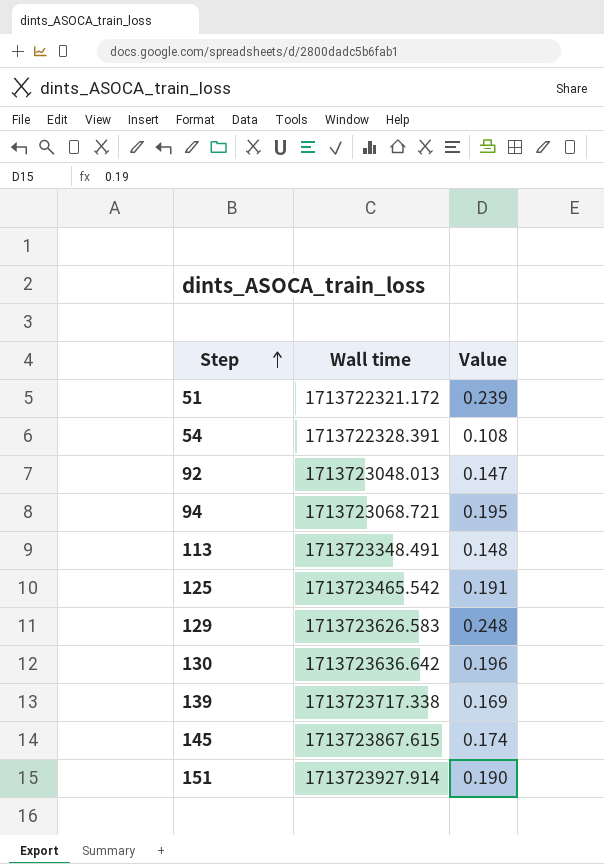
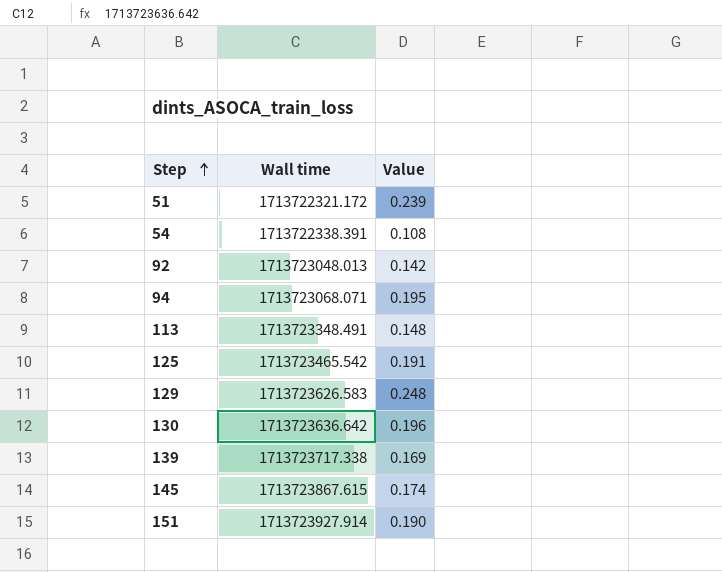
54 | Wall time: 1713722328.391 -> 1713722338.391
92 | Value: 0.147 -> 0.142
94 | Wall time: 1713723068.721 -> 1713723068.071

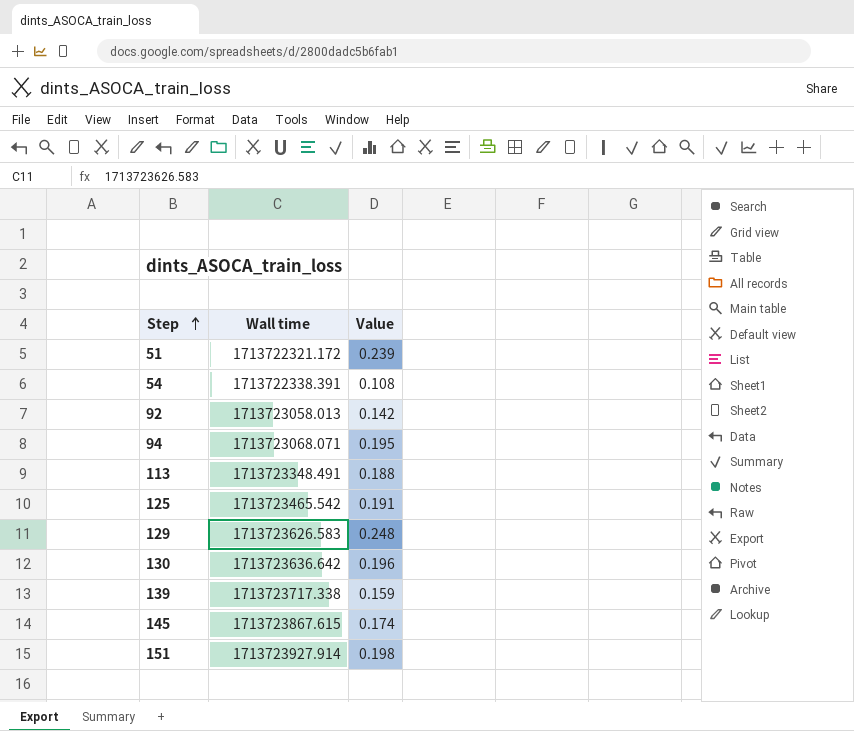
92 | Wall time: 1713723048.013 -> 1713723058.013
113 | Value: 0.148 -> 0.188
139 | Value: 0.169 -> 0.159
151 | Value: 0.190 -> 0.198

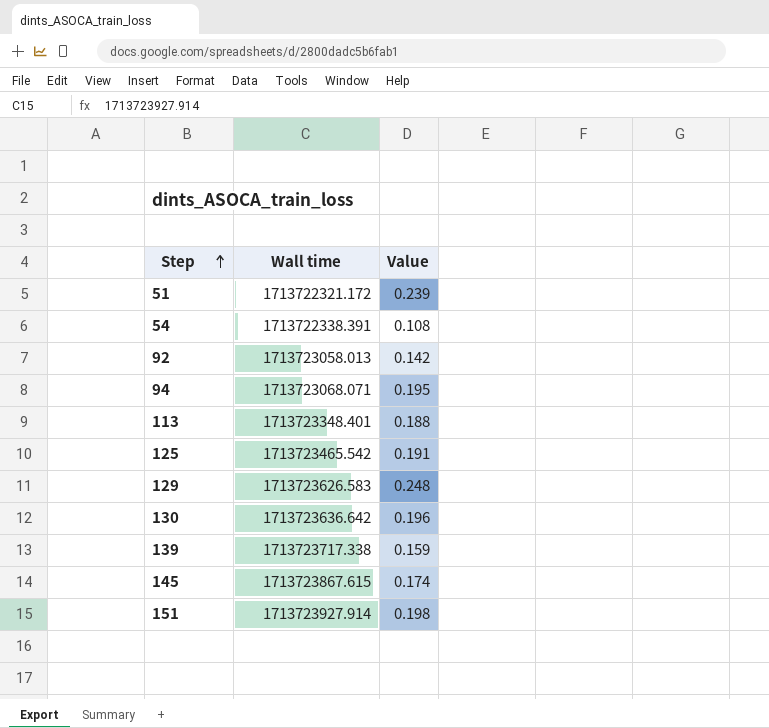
113 | Wall time: 1713723348.491 -> 1713723348.401

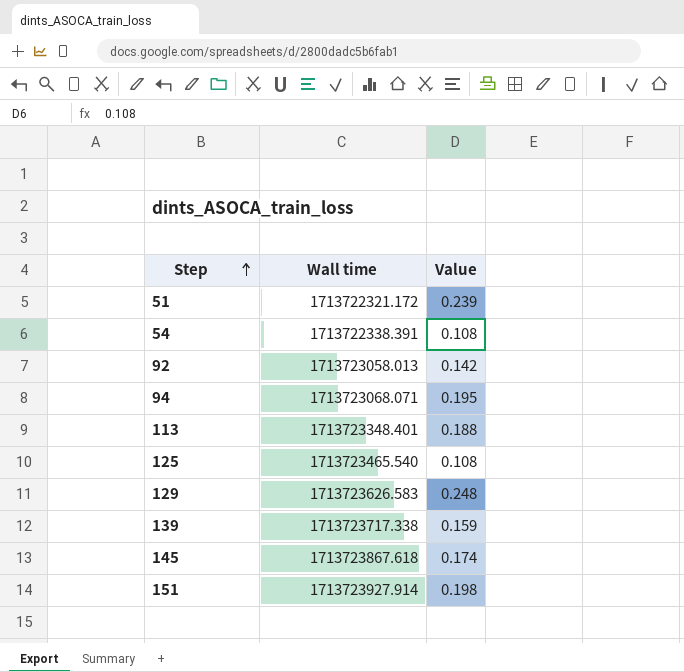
row 130: 1713723636.642 | 0.196 -> none
125 | Wall time: 1713723465.542 -> 1713723465.540
125 | Value: 0.191 -> 0.108
145 | Wall time: 1713723867.615 -> 1713723867.618

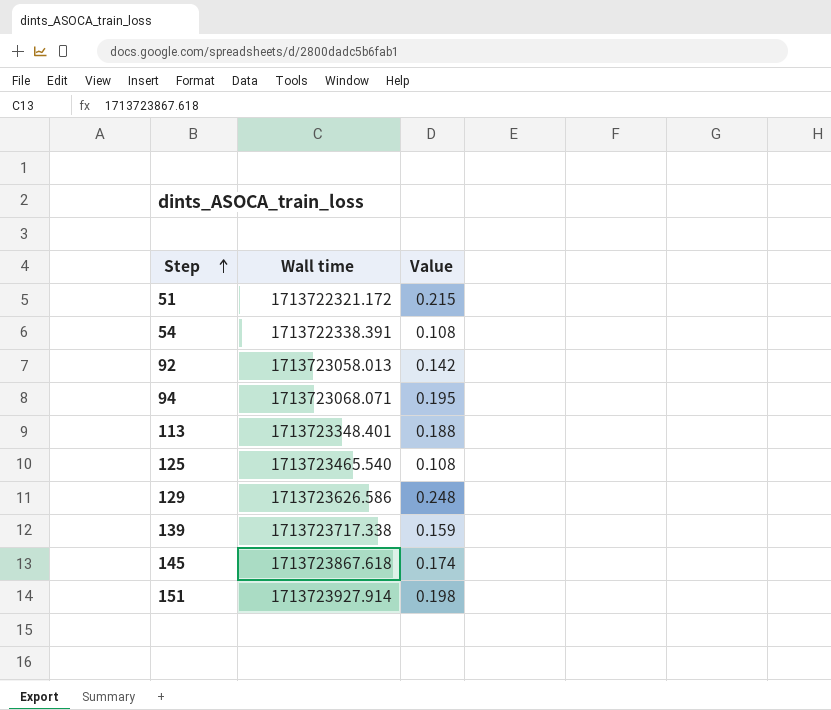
51 | Value: 0.239 -> 0.215
129 | Wall time: 1713723626.583 -> 1713723626.586

